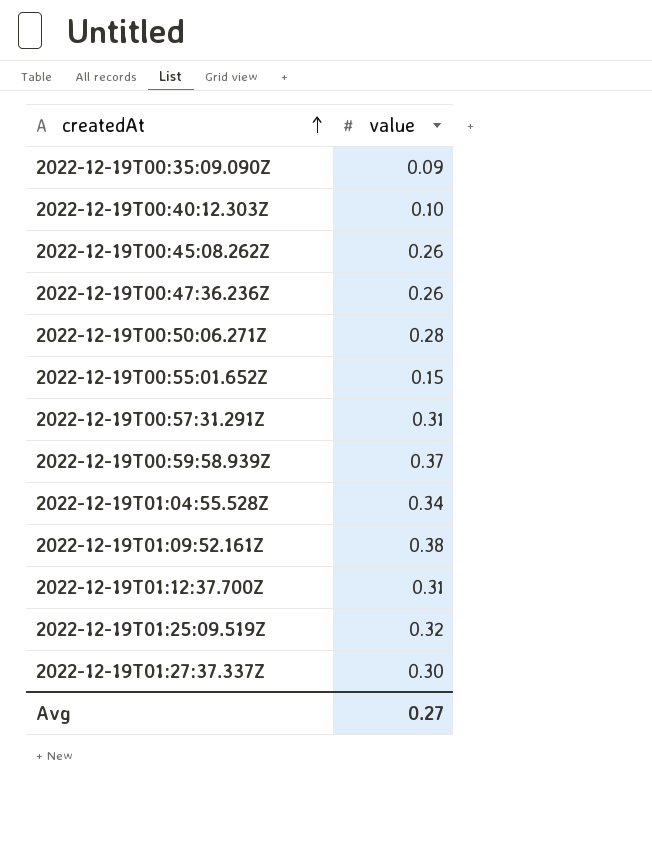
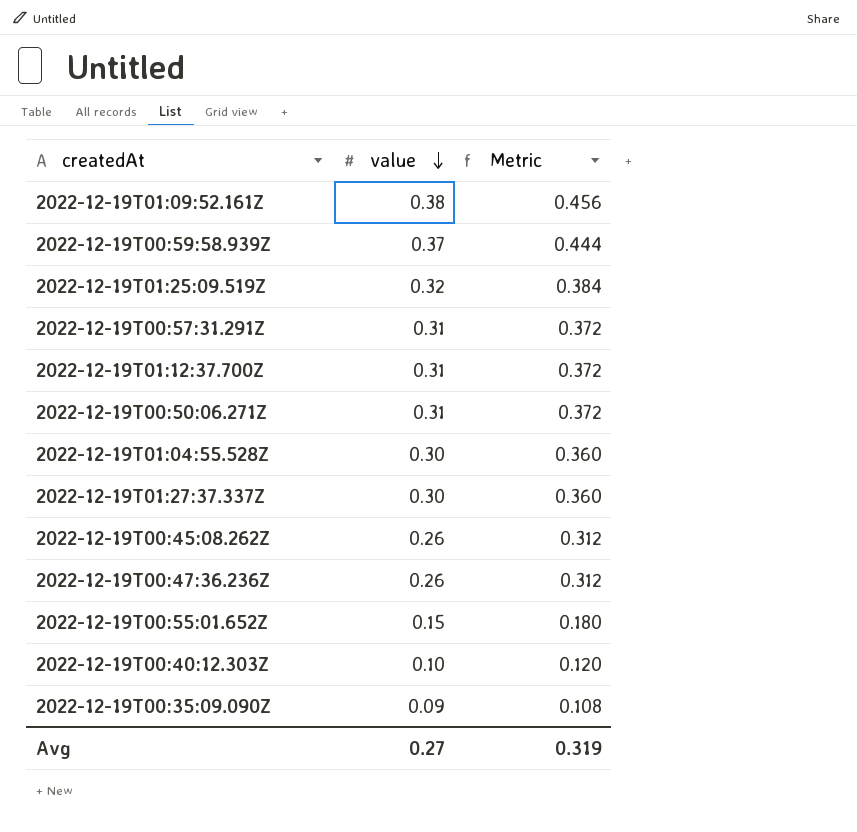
row order: createdAt ascending -> value descending
column Metric | formula: none -> [value] * 1.2
2022-12-19T00:50:06.271Z | value: 0.28 -> 0.31
2022-12-19T01:04:55.528Z | value: 0.34 -> 0.30

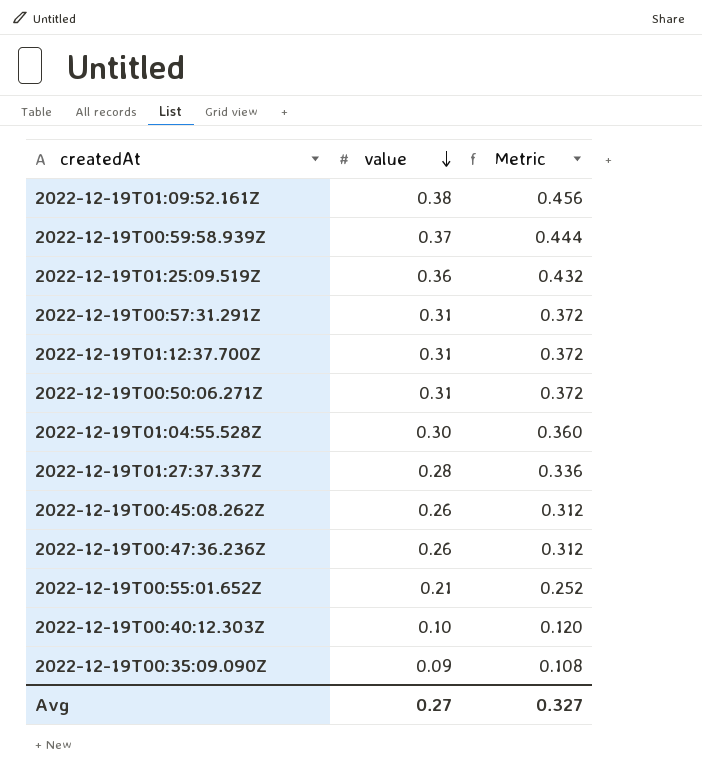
2022-12-19T01:25:09.519Z | value: 0.32 -> 0.36
2022-12-19T01:25:09.519Z | Metric: 0.384 -> 0.432
2022-12-19T01:27:37.337Z | value: 0.30 -> 0.28
2022-12-19T01:27:37.337Z | Metric: 0.360 -> 0.336
2022-12-19T00:55:01.652Z | value: 0.15 -> 0.21
2022-12-19T00:55:01.652Z | Metric: 0.180 -> 0.252
Avg | Metric: 0.319 -> 0.327

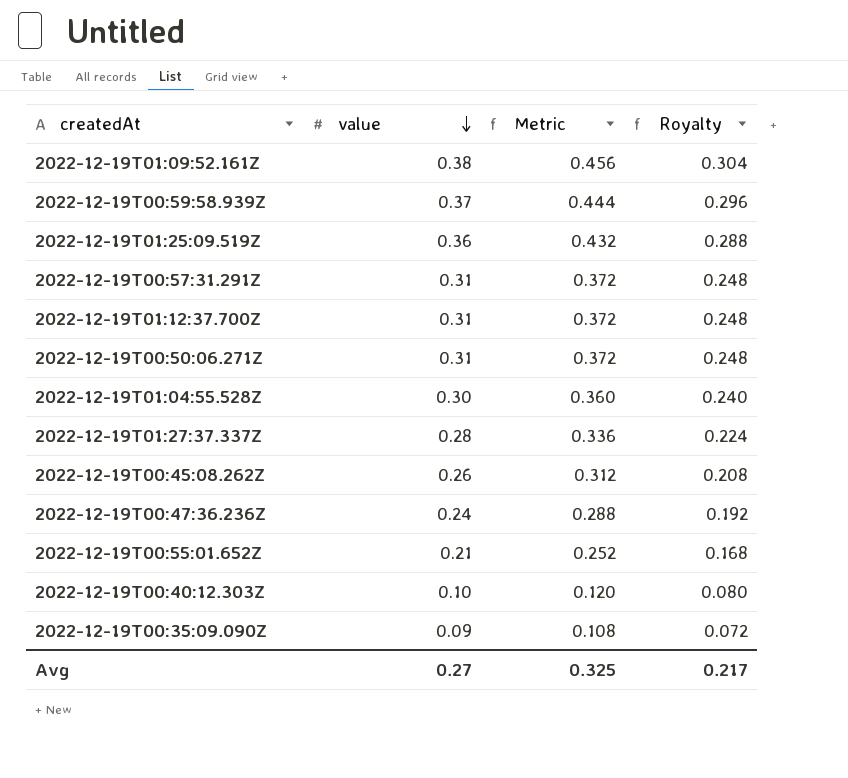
column Royalty | formula: none -> [value] * 0.8
2022-12-19T00:47:36.236Z | value: 0.26 -> 0.24
2022-12-19T00:47:36.236Z | Metric: 0.312 -> 0.288
Avg | Metric: 0.327 -> 0.325

